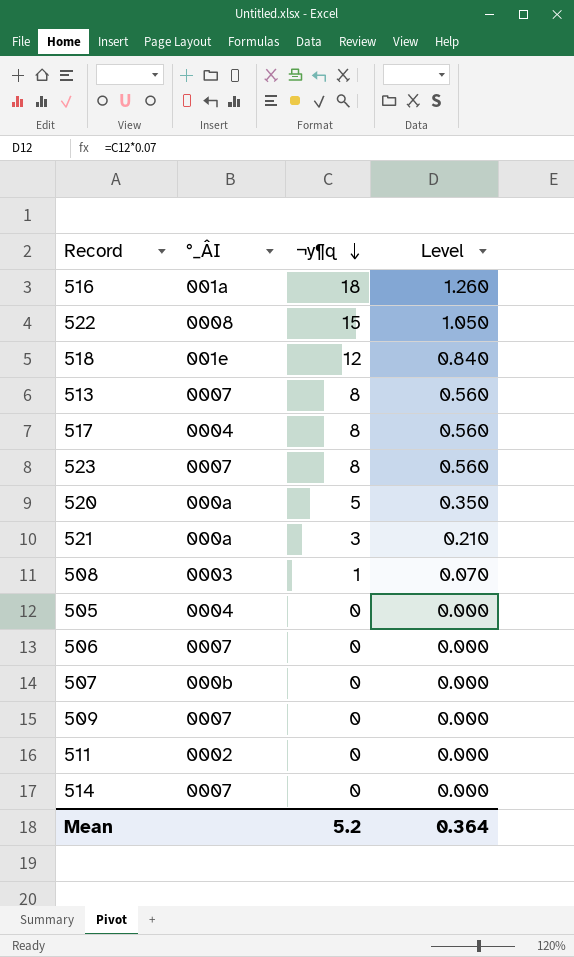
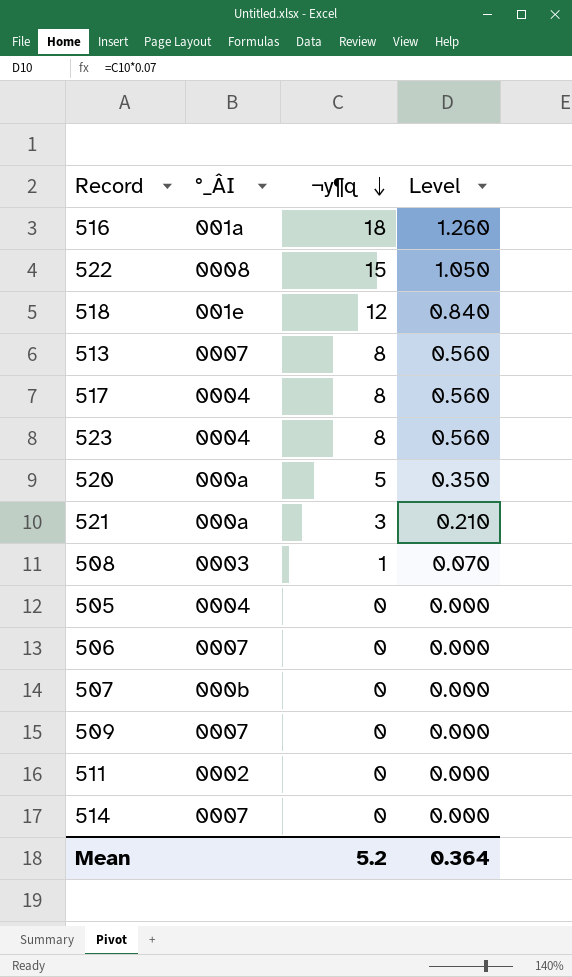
523 | °_ÂI: 0007 -> 0004

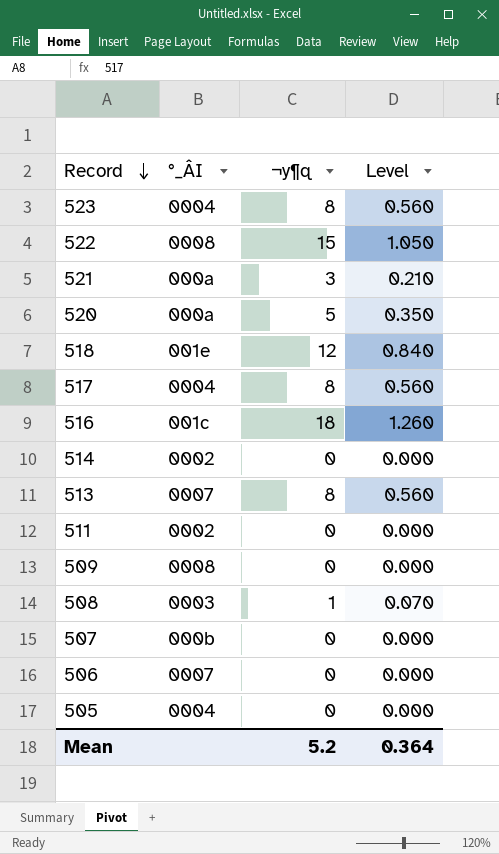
row order: ¬y¶q descending -> Record descending
516 | °_ÂI: 001a -> 001c
514 | °_ÂI: 0007 -> 0002
509 | °_ÂI: 0007 -> 0008

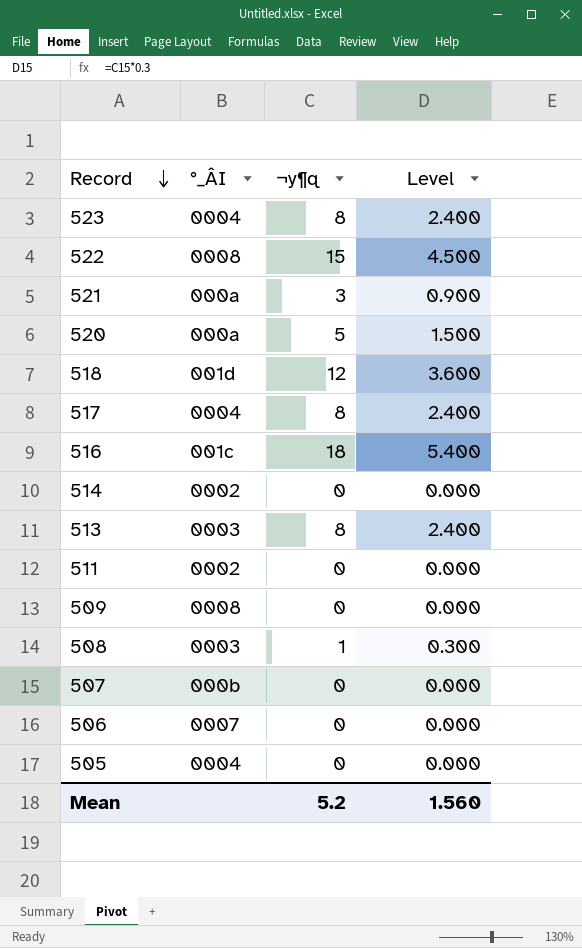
column Level | formula: [¬y¶q] * 0.07 -> [¬y¶q] * 0.3
518 | °_ÂI: 001e -> 001d
513 | °_ÂI: 0007 -> 0003
Mean | Level: 0.364 -> 1.560

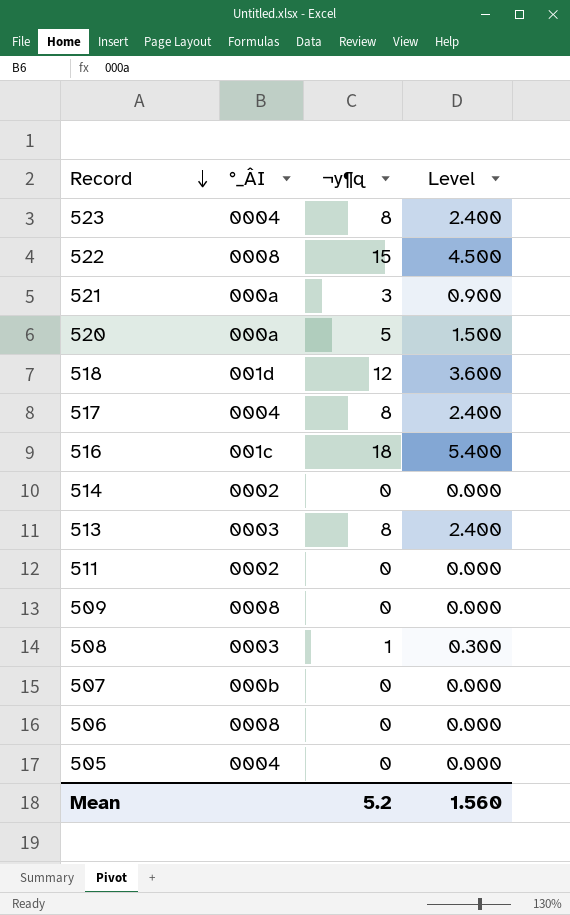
506 | °_ÂI: 0007 -> 0008

